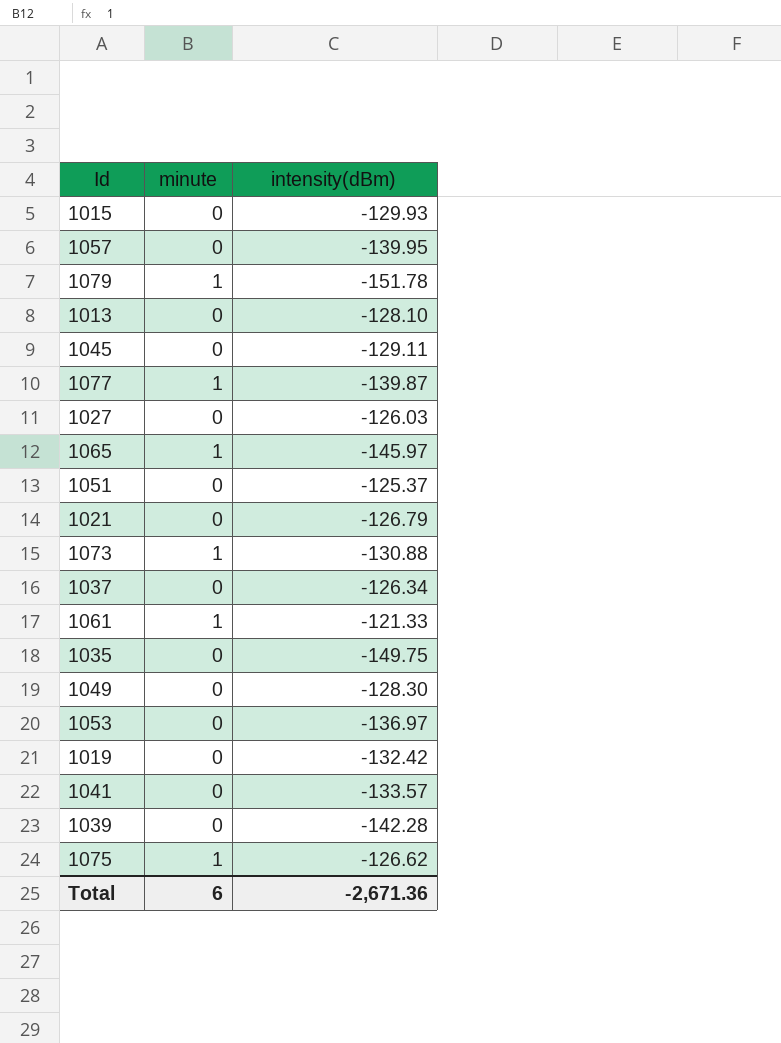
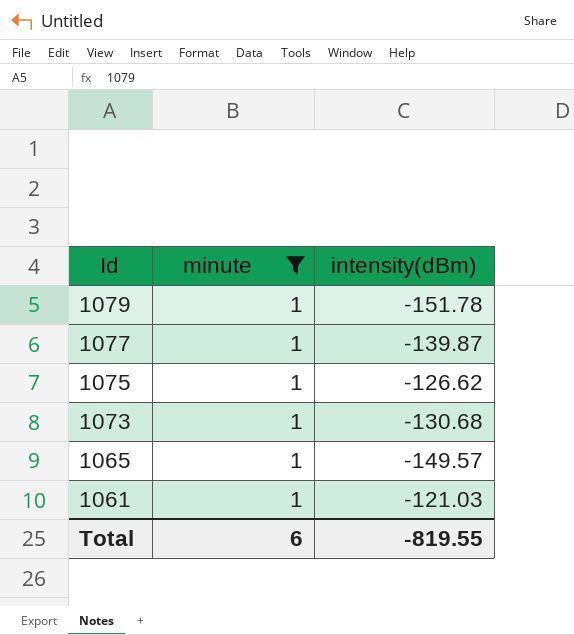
filter: none -> minute = 1
row order: none -> Id descending
1073 | intensity(dBm): -130.88 -> -130.68
1065 | intensity(dBm): -145.97 -> -149.57
1061 | intensity(dBm): -121.33 -> -121.03
Total | intensity(dBm): -2,671.36 -> -819.55

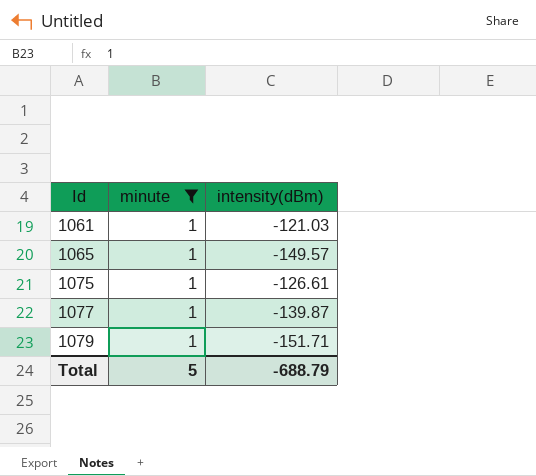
row order: Id descending -> Id ascending
row 1073: 1 | -130.68 -> none
1075 | intensity(dBm): -126.62 -> -126.61
1079 | intensity(dBm): -151.78 -> -151.71
Total | minute: 6 -> 5
Total | intensity(dBm): -819.55 -> -688.79

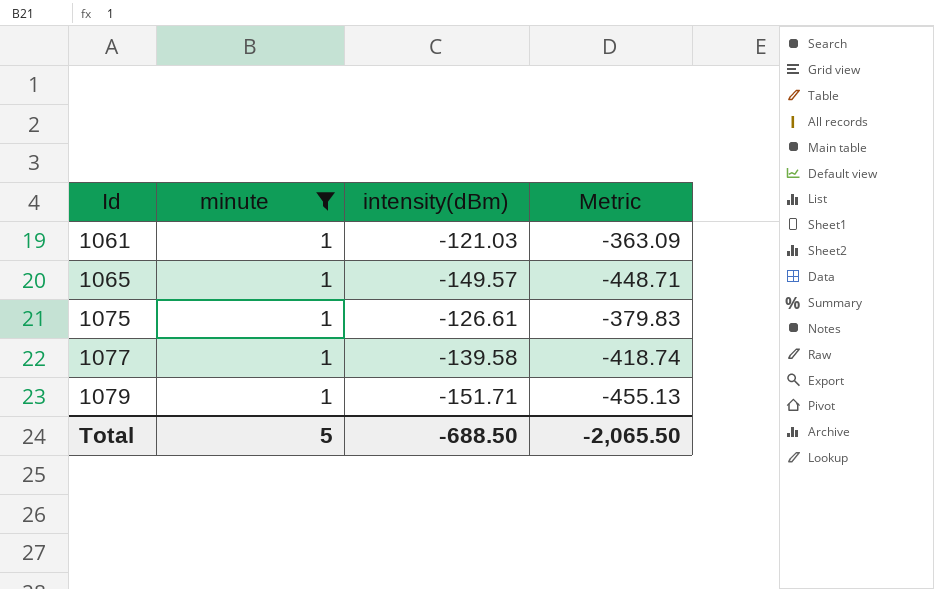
column Metric | formula: none -> [intensity(dBm)] * 3
1077 | intensity(dBm): -139.87 -> -139.58
Total | intensity(dBm): -688.79 -> -688.50

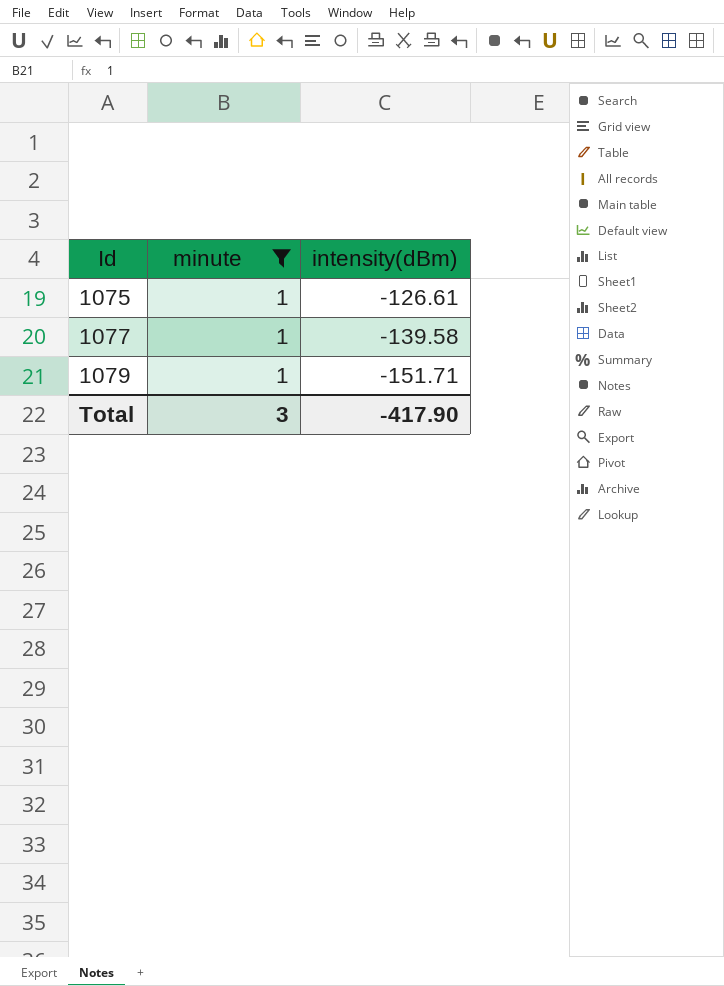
column Metric | formula: [intensity(dBm)] * 3 -> none
row 1061: 1 | -121.03 | -363.09 -> none
row 1065: 1 | -149.57 | -448.71 -> none
Total | minute: 5 -> 3
Total | intensity(dBm): -688.50 -> -417.90

